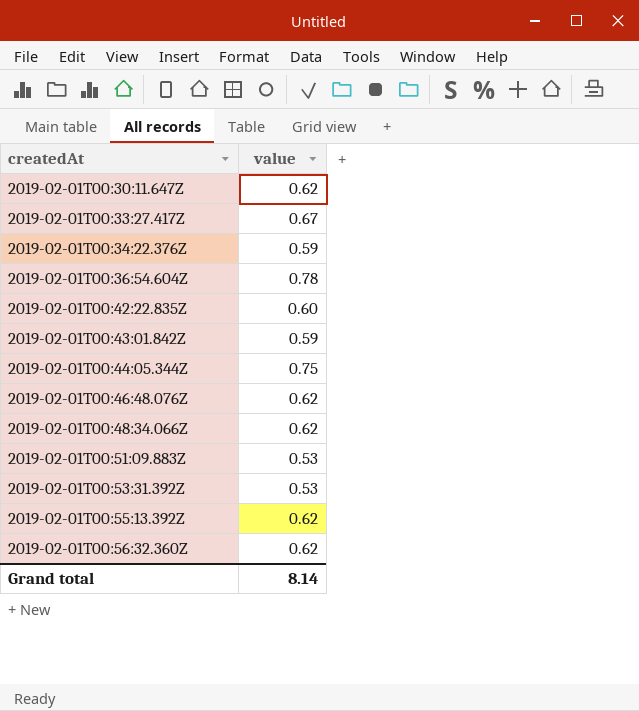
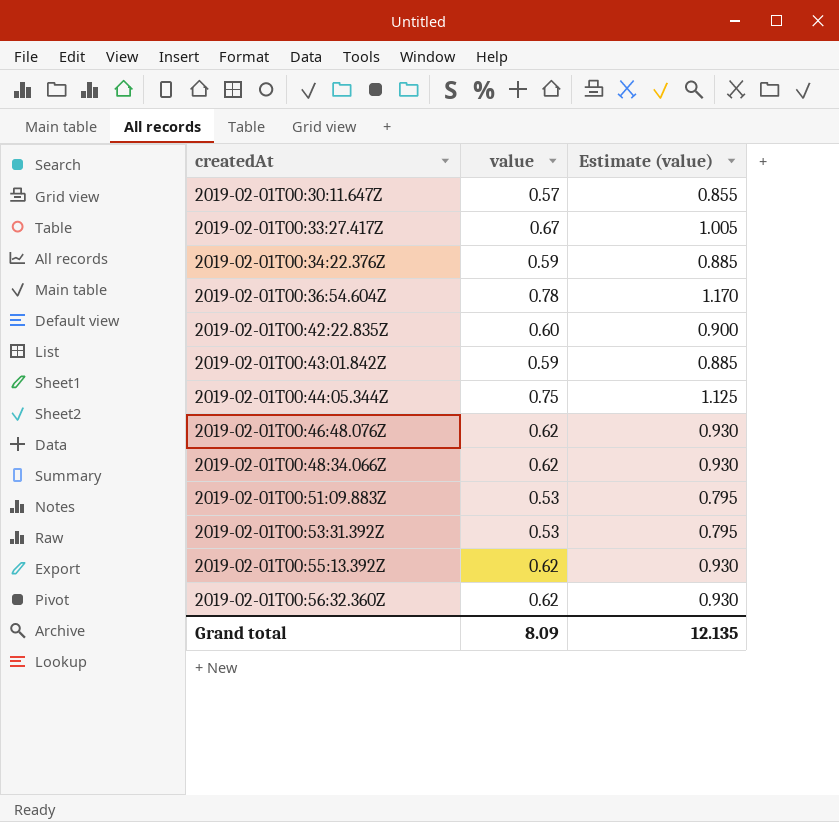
column Estimate (value) | formula: none -> [value] * 1.5
2019-02-01T00:30:11.647Z | value: 0.62 -> 0.57
Grand total | value: 8.14 -> 8.09

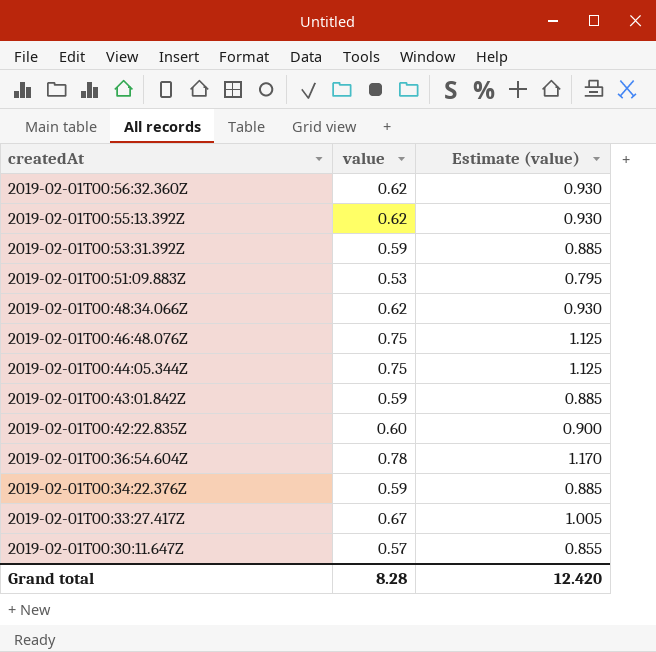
row order: createdAt ascending -> createdAt descending
2019-02-01T00:53:31.392Z | value: 0.53 -> 0.59
2019-02-01T00:53:31.392Z | Estimate (value): 0.795 -> 0.885
2019-02-01T00:46:48.076Z | value: 0.62 -> 0.75
2019-02-01T00:46:48.076Z | Estimate (value): 0.930 -> 1.125
Grand total | value: 8.09 -> 8.28
Grand total | Estimate (value): 12.135 -> 12.420

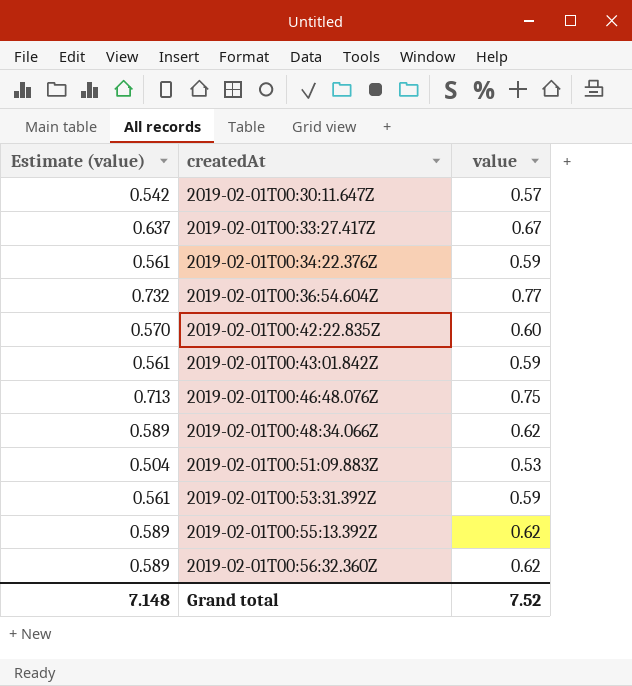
row order: createdAt descending -> createdAt ascending
column Estimate (value) | formula: [value] * 1.5 -> [value] * 0.95
column Estimate (value) | position: 3 -> 1
row 2019-02-01T00:44:05.344Z: 0.75 | 1.125 -> none
2019-02-01T00:36:54.604Z | value: 0.78 -> 0.77
Grand total | Estimate (value): 12.420 -> 7.148
Grand total | value: 8.28 -> 7.52

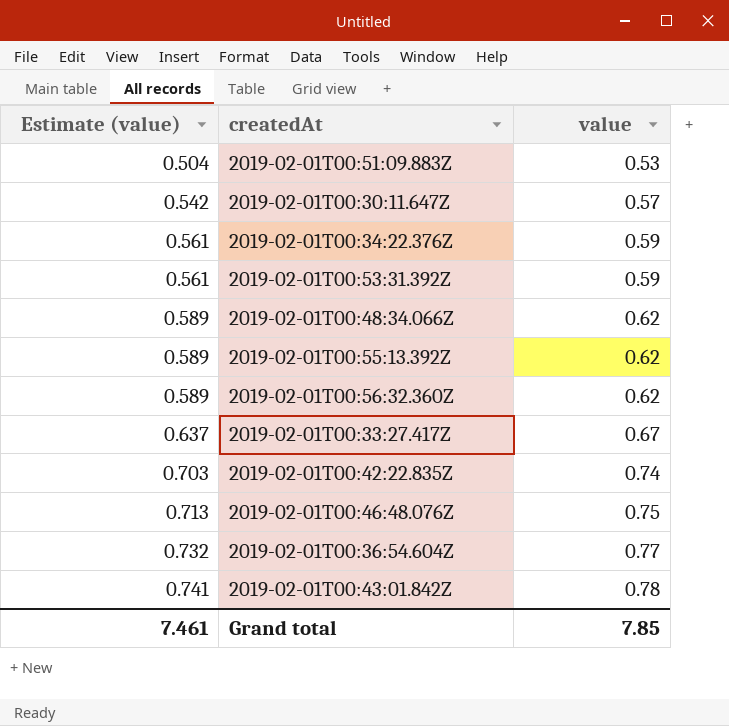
row order: createdAt ascending -> Estimate (value) ascending
2019-02-01T00:42:22.835Z | Estimate (value): 0.570 -> 0.703
2019-02-01T00:42:22.835Z | value: 0.60 -> 0.74
2019-02-01T00:43:01.842Z | Estimate (value): 0.561 -> 0.741
2019-02-01T00:43:01.842Z | value: 0.59 -> 0.78
Grand total | Estimate (value): 7.148 -> 7.461
Grand total | value: 7.52 -> 7.85

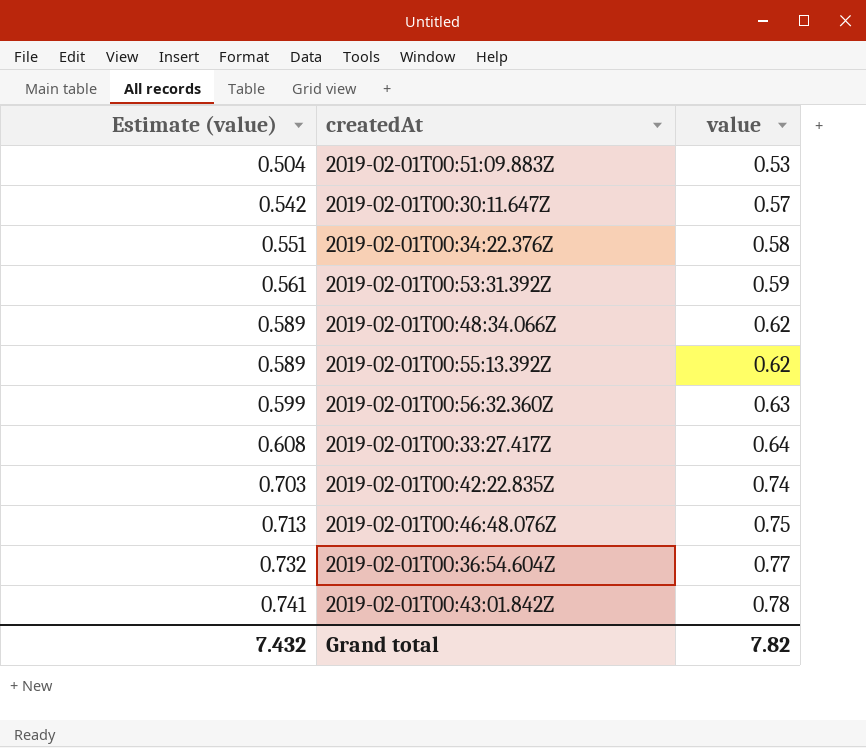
2019-02-01T00:34:22.376Z | Estimate (value): 0.561 -> 0.551
2019-02-01T00:34:22.376Z | value: 0.59 -> 0.58
2019-02-01T00:56:32.360Z | Estimate (value): 0.589 -> 0.599
2019-02-01T00:56:32.360Z | value: 0.62 -> 0.63
2019-02-01T00:33:27.417Z | Estimate (value): 0.637 -> 0.608
2019-02-01T00:33:27.417Z | value: 0.67 -> 0.64
Grand total | Estimate (value): 7.461 -> 7.432
Grand total | value: 7.85 -> 7.82

